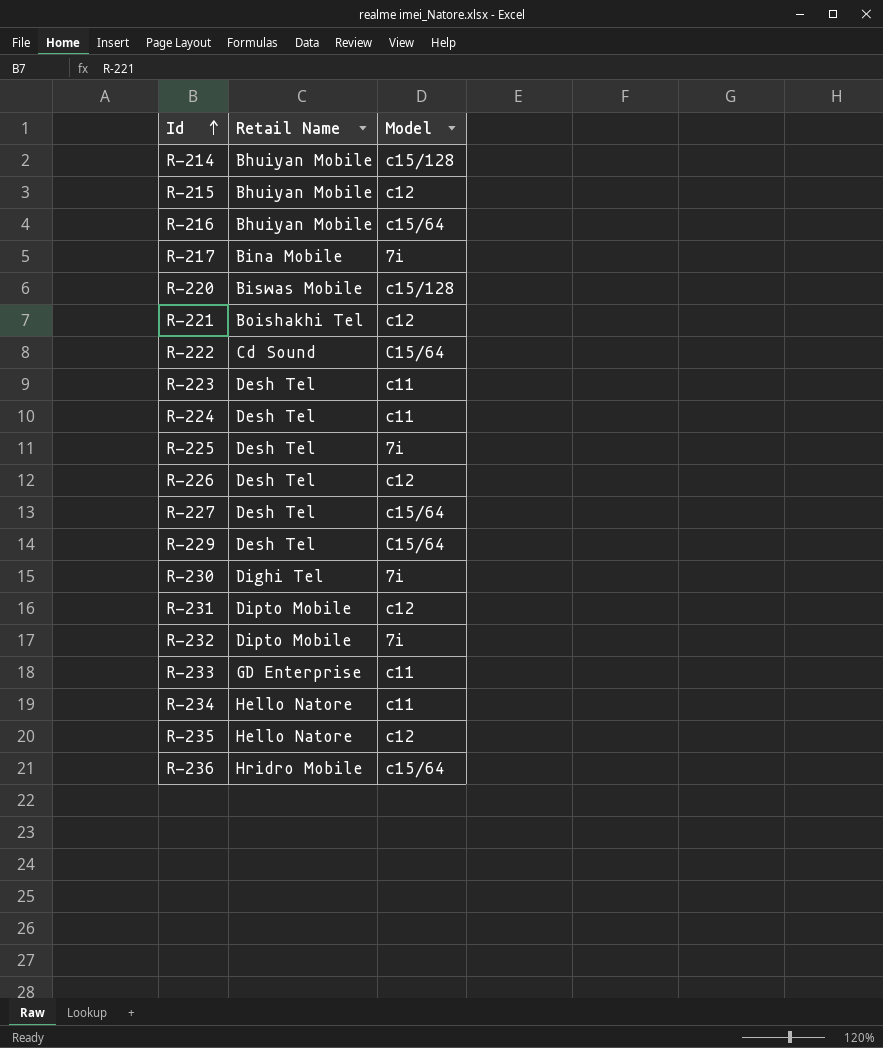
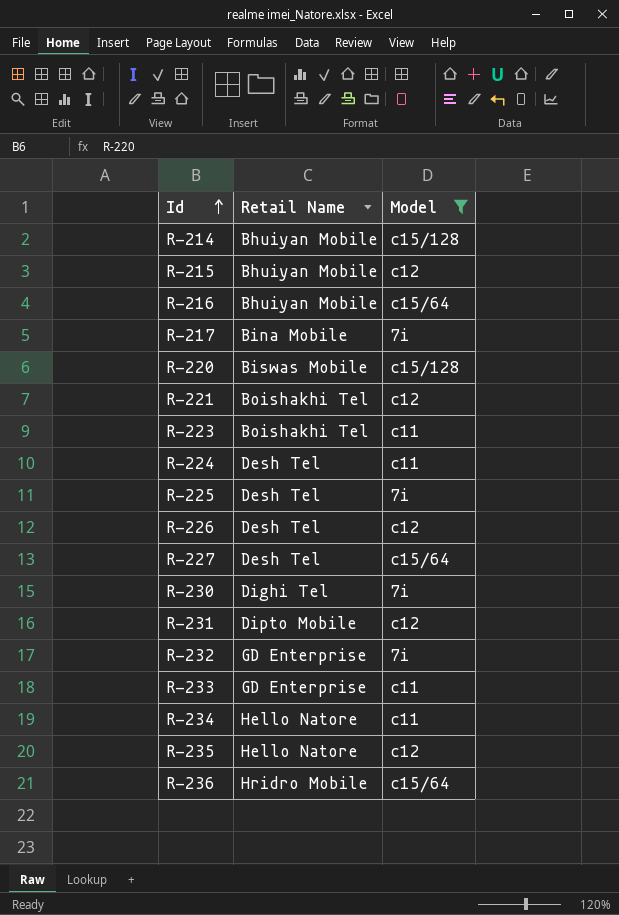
filter: none -> Model != C15/64
R-223 | Retail Name: Desh Tel -> Boishakhi Tel
R-232 | Retail Name: Dipto Mobile -> GD Enterprise

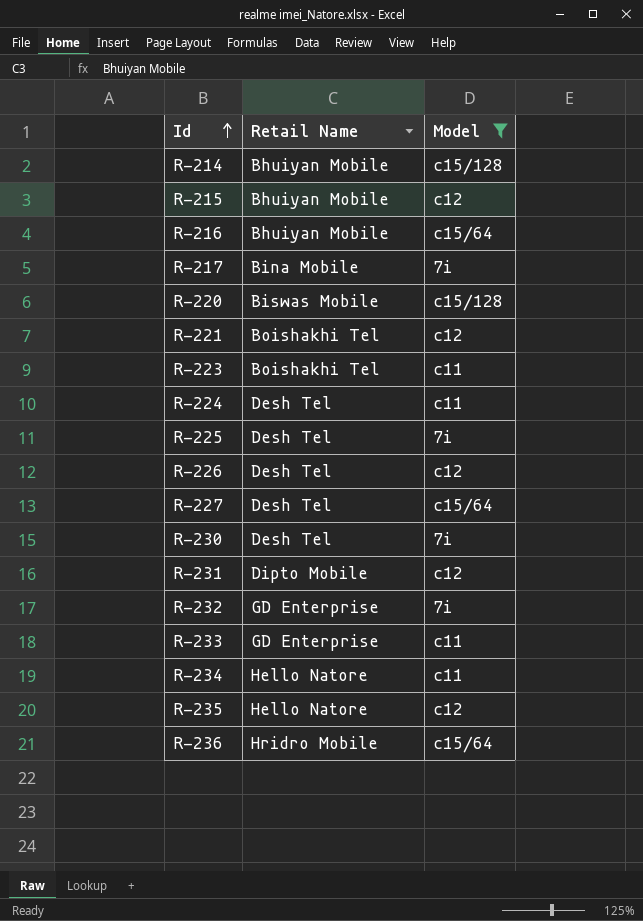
R-230 | Retail Name: Dighi Tel -> Desh Tel

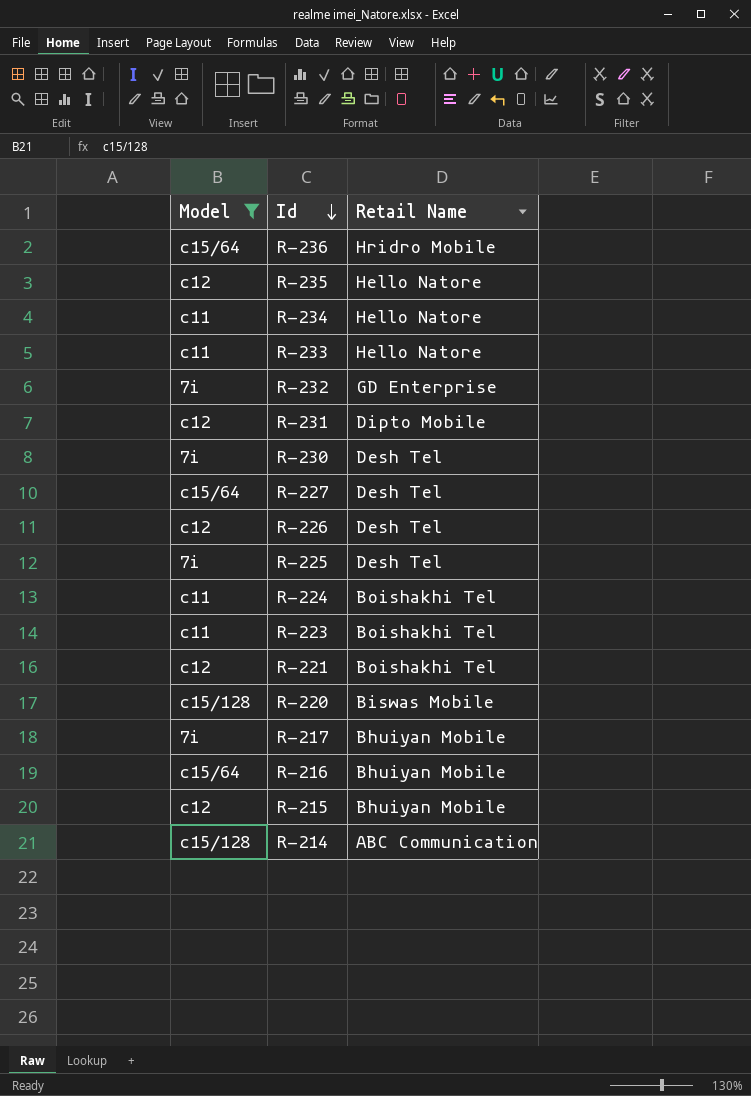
row order: Id ascending -> Id descending
column Model | position: 3 -> 1
R-233 | Retail Name: GD Enterprise -> Hello Natore
R-224 | Retail Name: Desh Tel -> Boishakhi Tel
R-217 | Retail Name: Bina Mobile -> Bhuiyan Mobile
R-214 | Retail Name: Bhuiyan Mobile -> ABC Communication

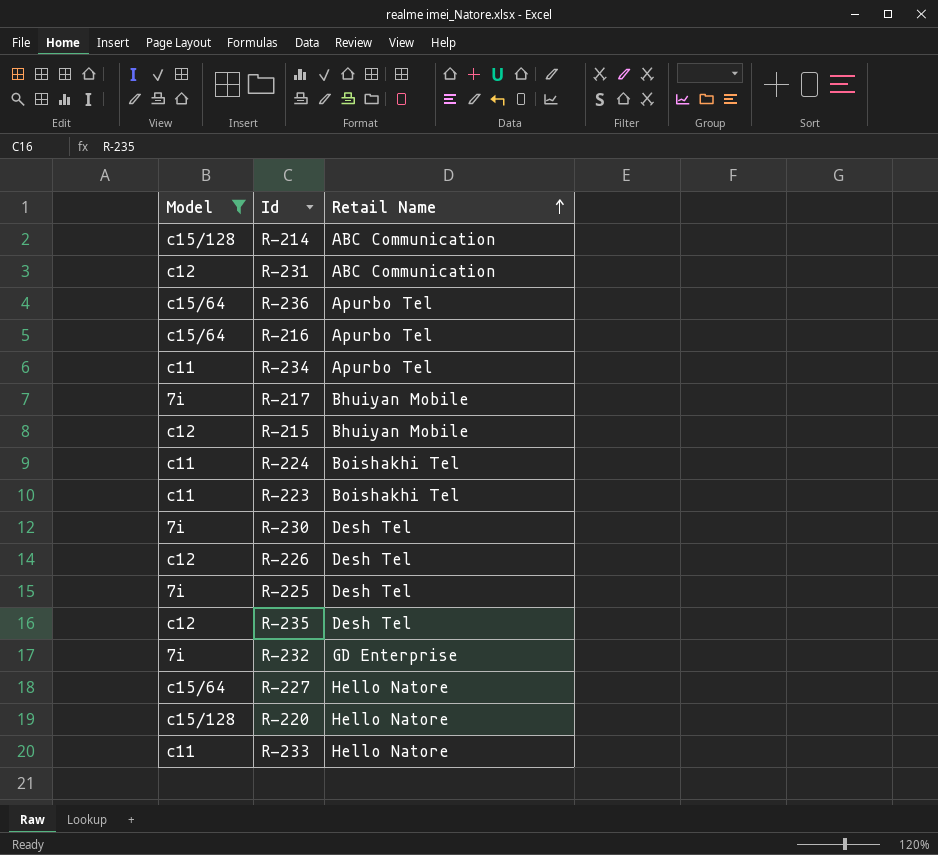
row order: Id descending -> Retail Name ascending
row R-221: c12 | Boishakhi Tel -> none
R-231 | Retail Name: Dipto Mobile -> ABC Communication
R-236 | Retail Name: Hridro Mobile -> Apurbo Tel
R-216 | Retail Name: Bhuiyan Mobile -> Apurbo Tel
R-234 | Retail Name: Hello Natore -> Apurbo Tel
R-235 | Retail Name: Hello Natore -> Desh Tel
R-227 | Retail Name: Desh Tel -> Hello Natore
R-220 | Retail Name: Biswas Mobile -> Hello Natore

